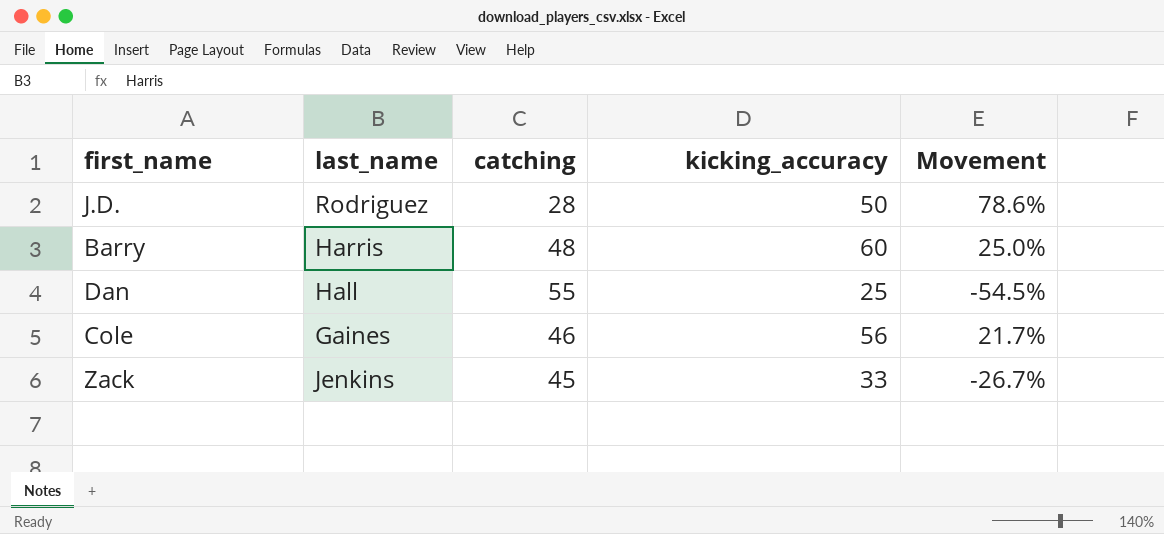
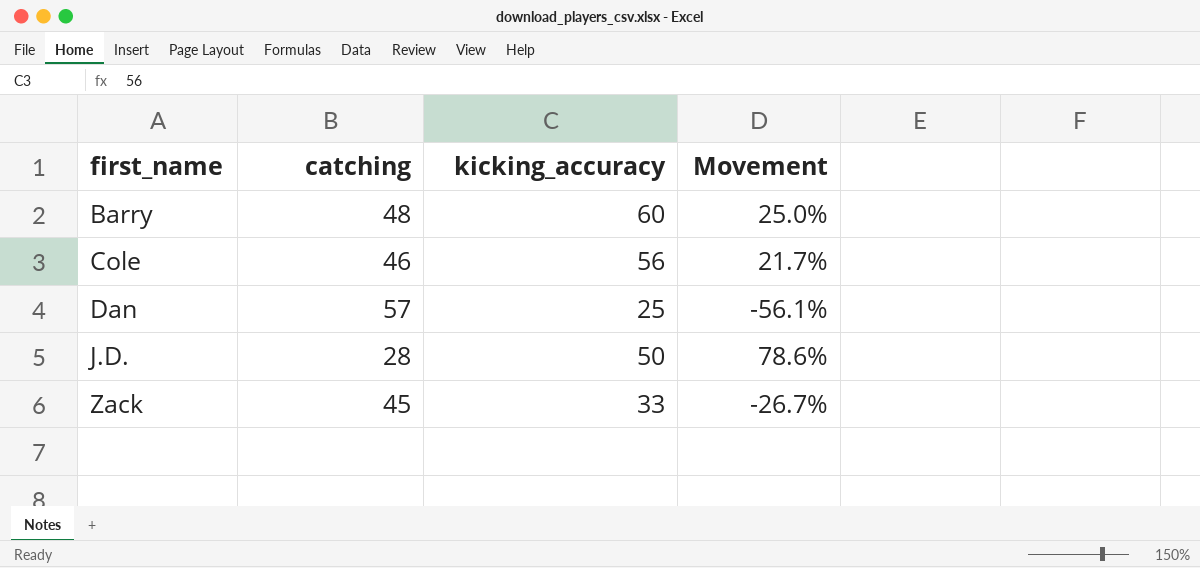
row order: none -> first_name ascending
column last_name | position: 2 -> none
Dan | catching: 55 -> 57
Dan | Movement: -54.5% -> -56.1%

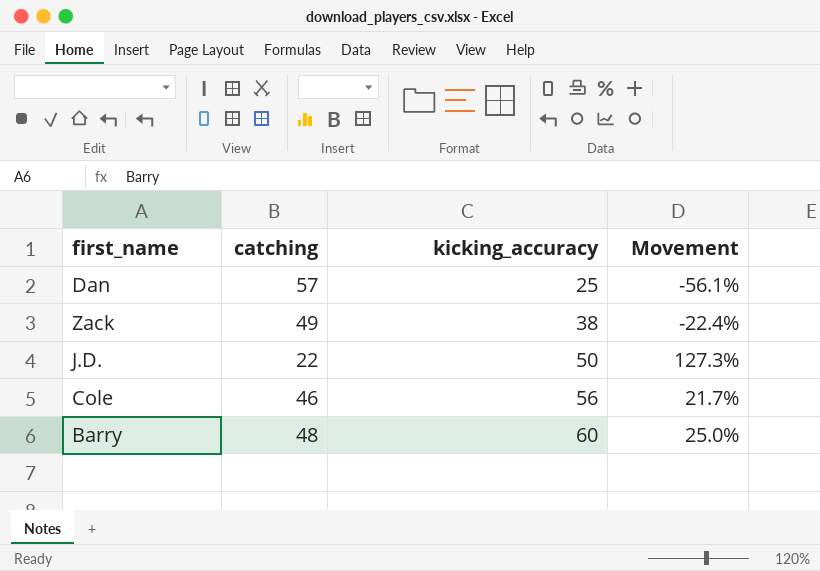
row order: first_name ascending -> kicking_accuracy ascending
Zack | catching: 45 -> 49
Zack | kicking_accuracy: 33 -> 38
Zack | Movement: -26.7% -> -22.4%
J.D. | catching: 28 -> 22
J.D. | Movement: 78.6% -> 127.3%

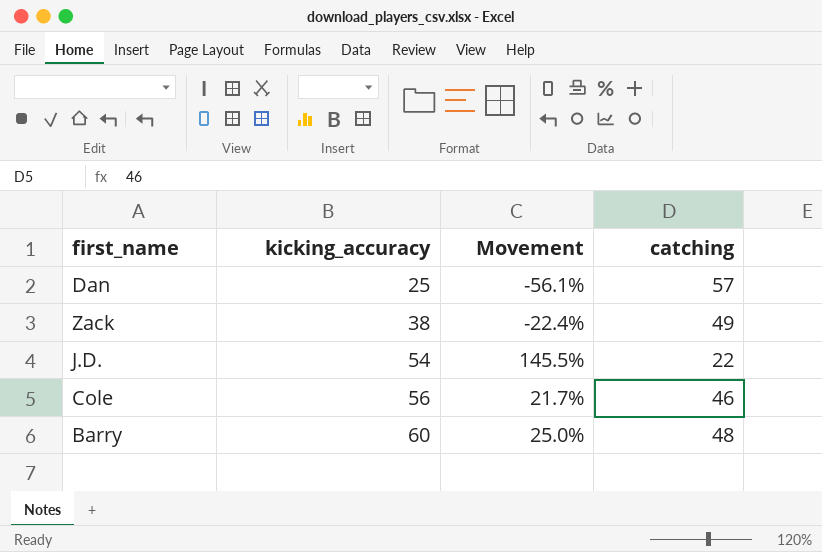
column catching | position: 2 -> 4
J.D. | kicking_accuracy: 50 -> 54
J.D. | Movement: 127.3% -> 145.5%

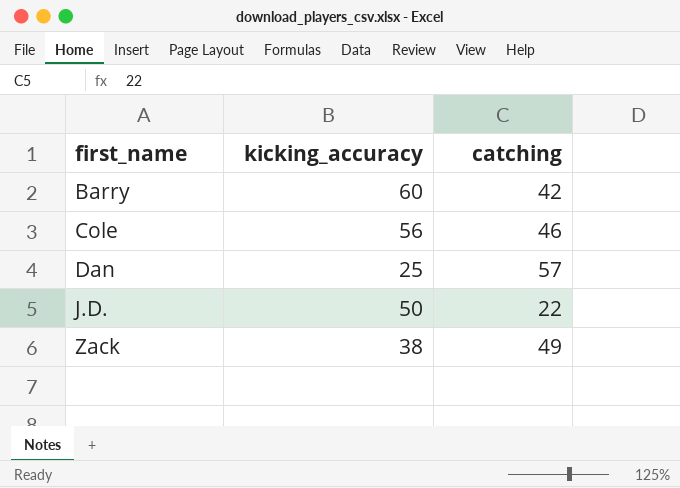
row order: kicking_accuracy ascending -> first_name ascending
column Movement | formula: ([kicking_accuracy] - [catching]) / [catching] -> none
Barry | catching: 48 -> 42
J.D. | kicking_accuracy: 54 -> 50

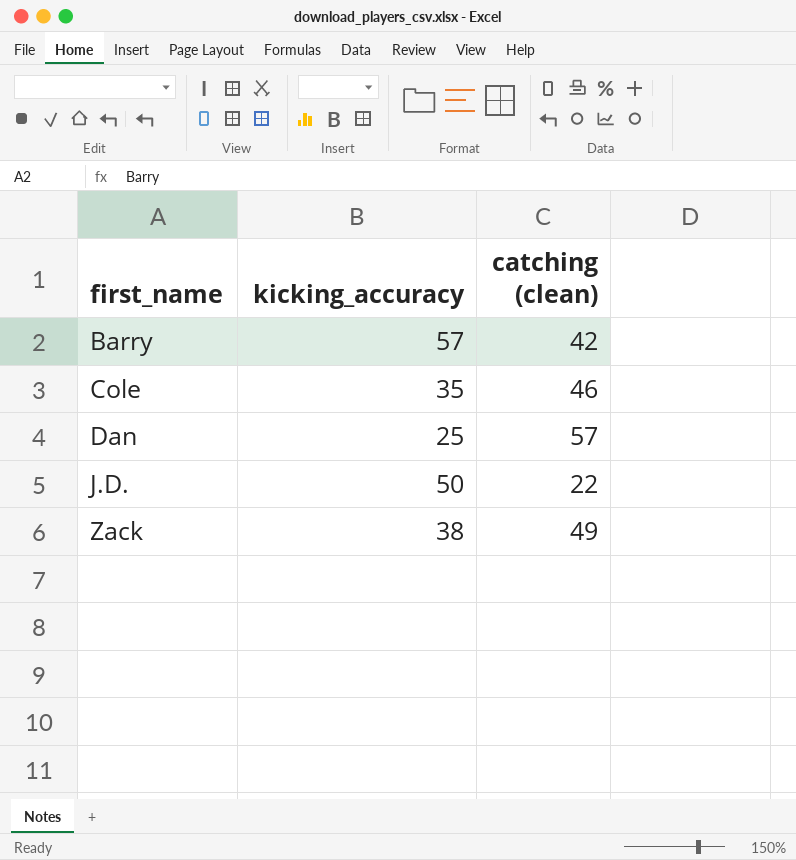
column name: catching -> catching (clean)
Barry | kicking_accuracy: 60 -> 57
Cole | kicking_accuracy: 56 -> 35

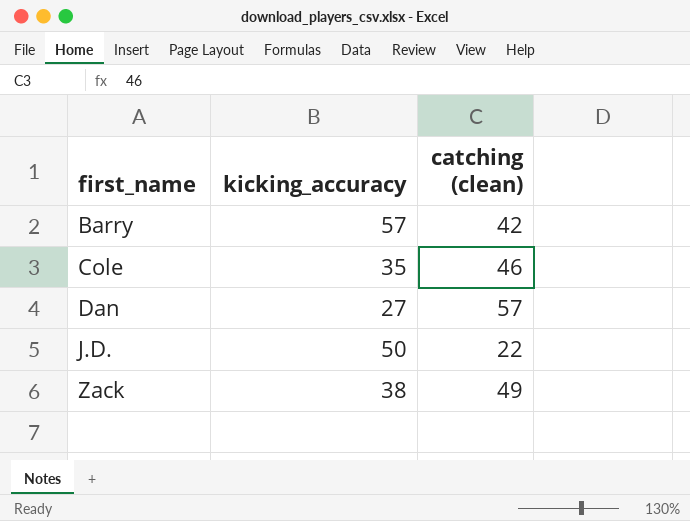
Dan | kicking_accuracy: 25 -> 27

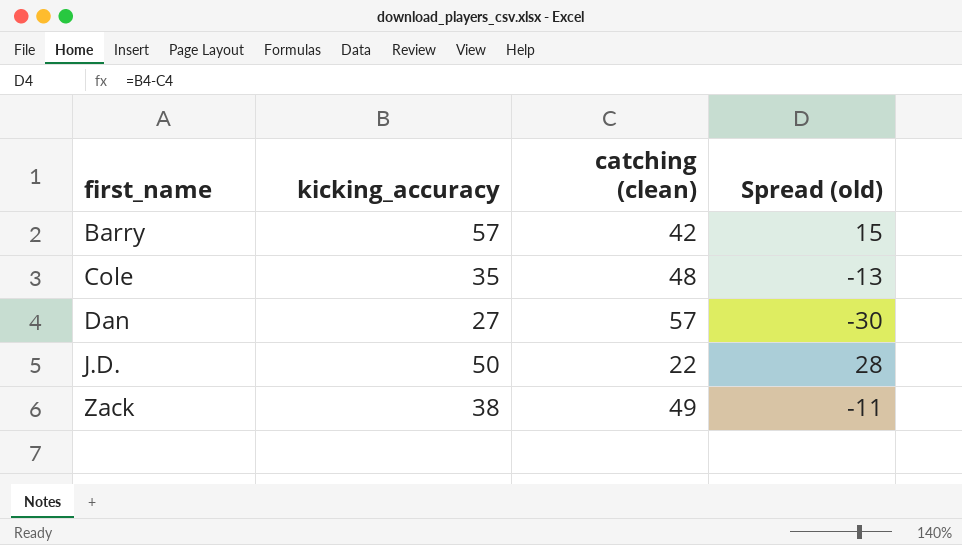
column Spread (old) | formula: none -> [kicking_accuracy] - [catching (clean)]
Cole | catching (clean): 46 -> 48

